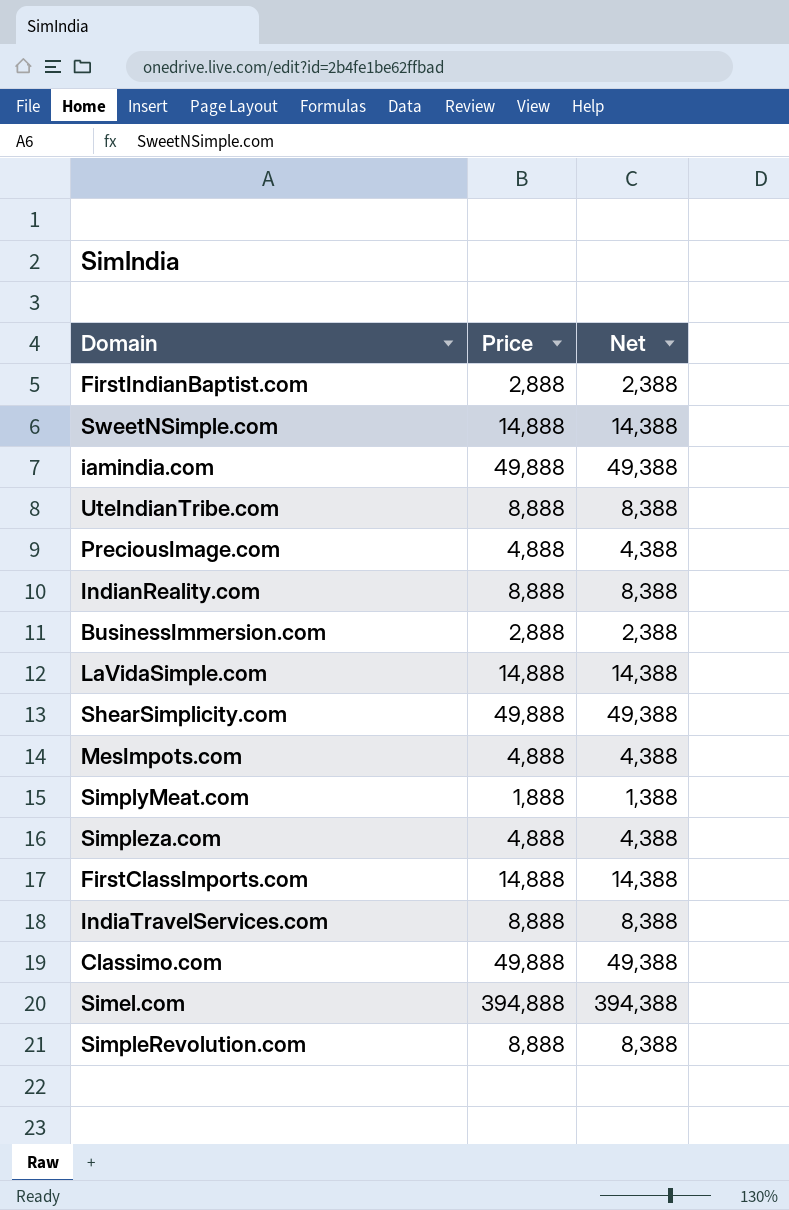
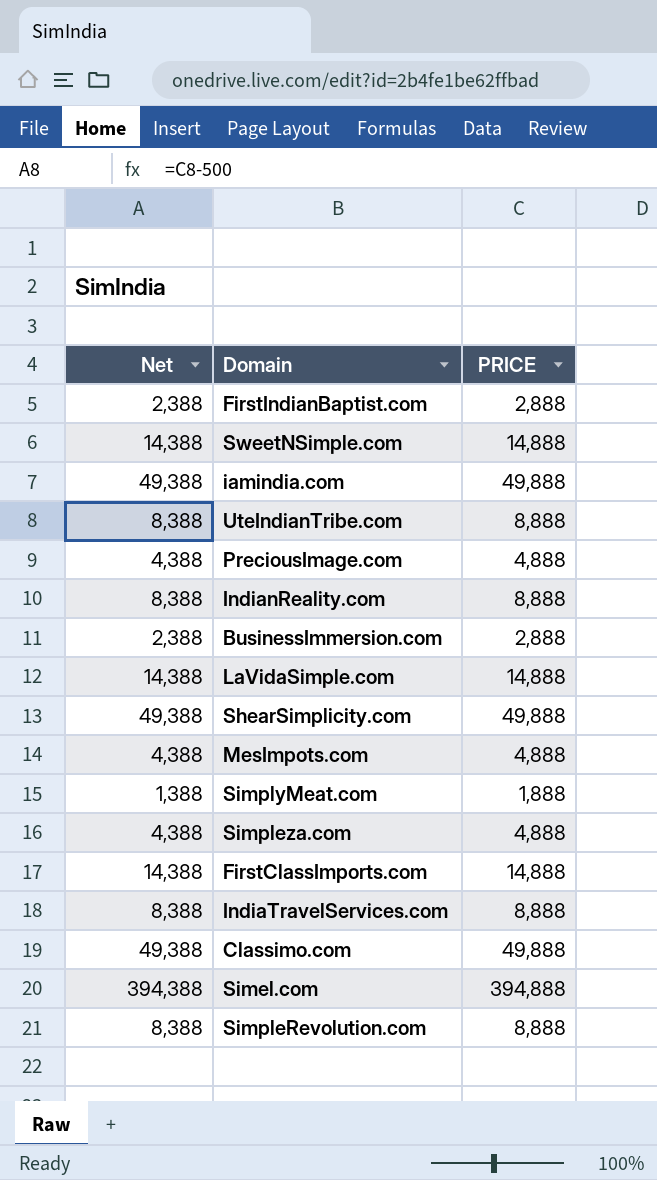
column Net | position: 3 -> 1
column name: Price -> PRICE

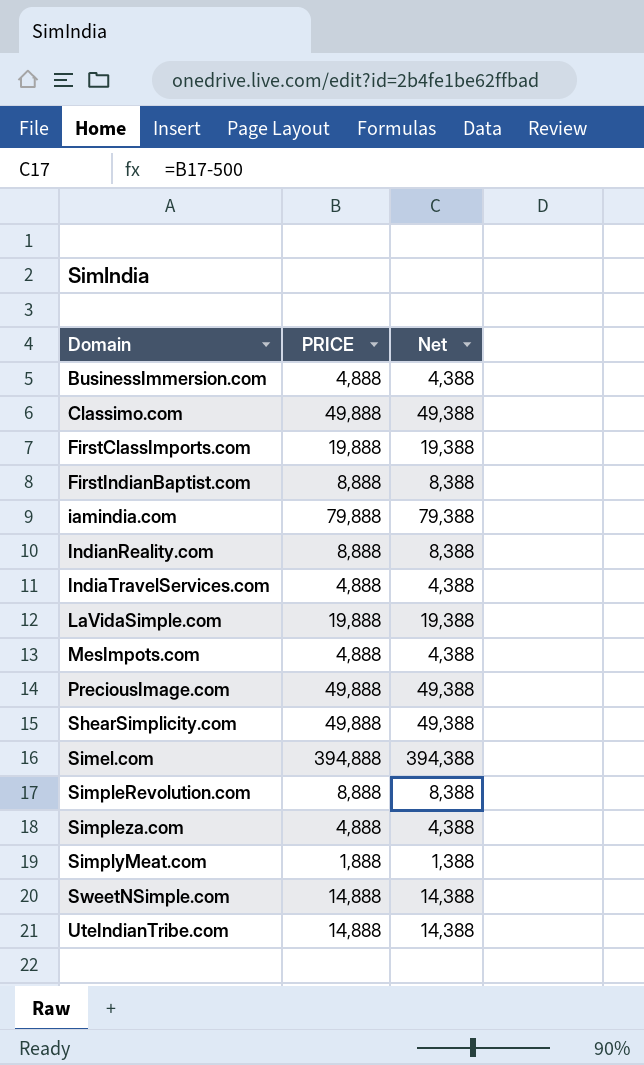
row order: none -> Domain ascending
column Net | position: 1 -> 3
BusinessImmersion.com | PRICE: 2,888 -> 4,888
BusinessImmersion.com | Net: 2,388 -> 4,388
FirstClassImports.com | PRICE: 14,888 -> 19,888
FirstClassImports.com | Net: 14,388 -> 19,388
FirstIndianBaptist.com | PRICE: 2,888 -> 8,888
FirstIndianBaptist.com | Net: 2,388 -> 8,388
iamindia.com | PRICE: 49,888 -> 79,888
iamindia.com | Net: 49,388 -> 79,388
IndiaTravelServices.com | PRICE: 8,888 -> 4,888
IndiaTravelServices.com | Net: 8,388 -> 4,388
LaVidaSimple.com | PRICE: 14,888 -> 19,888
LaVidaSimple.com | Net: 14,388 -> 19,388
PreciousImage.com | PRICE: 4,888 -> 49,888
PreciousImage.com | Net: 4,388 -> 49,388
UteIndianTribe.com | PRICE: 8,888 -> 14,888
UteIndianTribe.com | Net: 8,388 -> 14,388

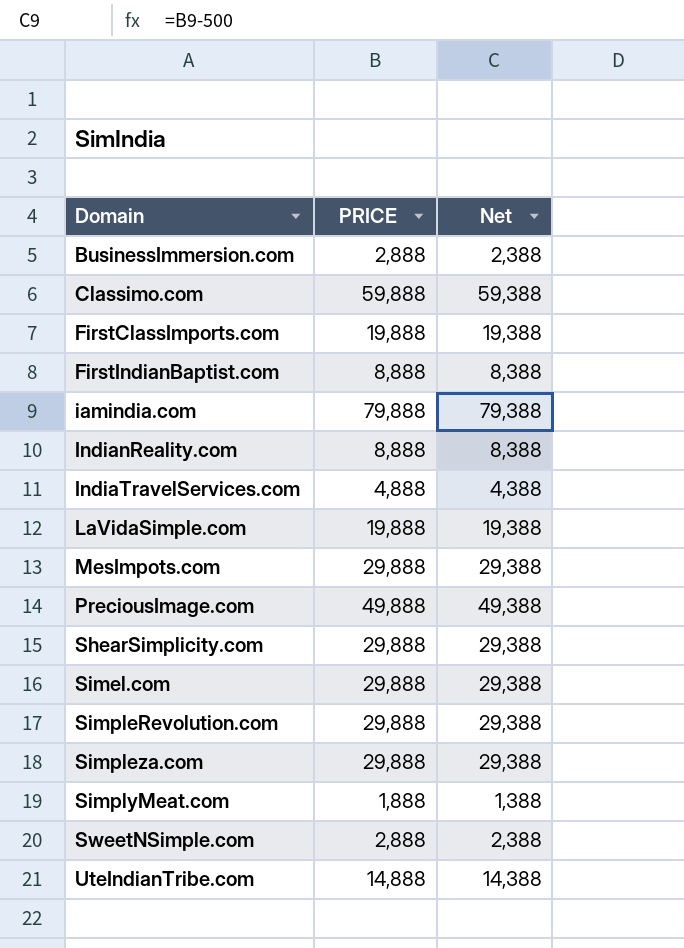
BusinessImmersion.com | PRICE: 4,888 -> 2,888
BusinessImmersion.com | Net: 4,388 -> 2,388
Classimo.com | PRICE: 49,888 -> 59,888
Classimo.com | Net: 49,388 -> 59,388
MesImpots.com | PRICE: 4,888 -> 29,888
MesImpots.com | Net: 4,388 -> 29,388
ShearSimplicity.com | PRICE: 49,888 -> 29,888
ShearSimplicity.com | Net: 49,388 -> 29,388
Simel.com | PRICE: 394,888 -> 29,888
Simel.com | Net: 394,388 -> 29,388
SimpleRevolution.com | PRICE: 8,888 -> 29,888
SimpleRevolution.com | Net: 8,388 -> 29,388
Simpleza.com | PRICE: 4,888 -> 29,888
Simpleza.com | Net: 4,388 -> 29,388
SweetNSimple.com | PRICE: 14,888 -> 2,888
SweetNSimple.com | Net: 14,388 -> 2,388

